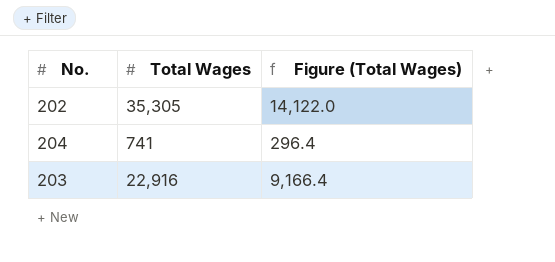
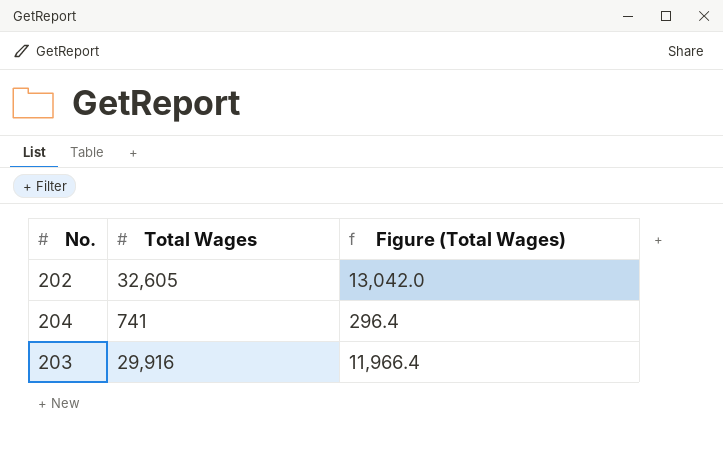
202 | Total Wages: 35,305 -> 32,605
202 | Figure (Total Wages): 14,122.0 -> 13,042.0
203 | Total Wages: 22,916 -> 29,916
203 | Figure (Total Wages): 9,166.4 -> 11,966.4

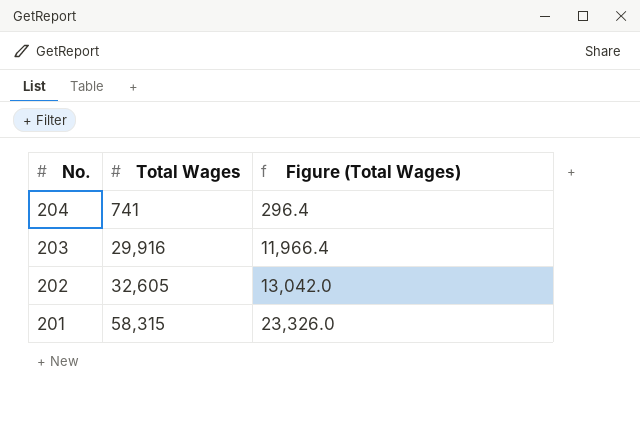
row order: none -> No. descending
row 201: none -> 58,315 | 23,326.0

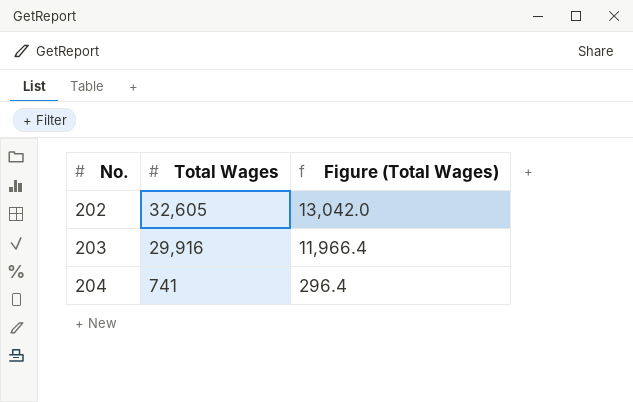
row order: No. descending -> No. ascending
row 201: 58,315 | 23,326.0 -> none

